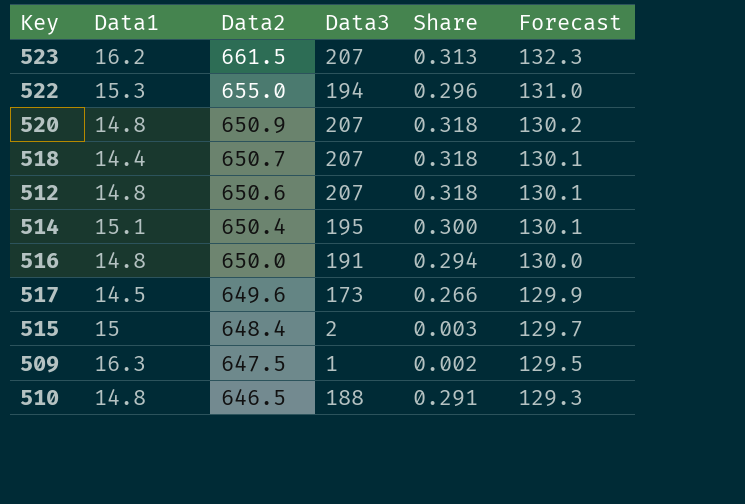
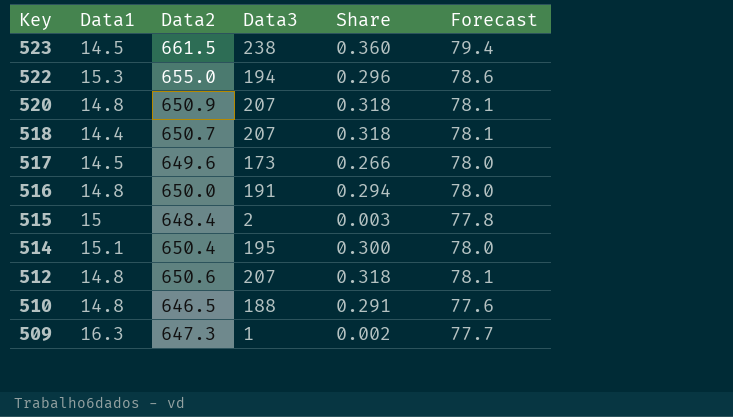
row order: Data2 descending -> Key descending
column Forecast | formula: [Data2] * 0.2 -> [Data2] * 0.12
523 | Data1: 16.2 -> 14.5
523 | Data3: 207 -> 238
523 | Share: 0.313 -> 0.360
509 | Data2: 647.5 -> 647.3

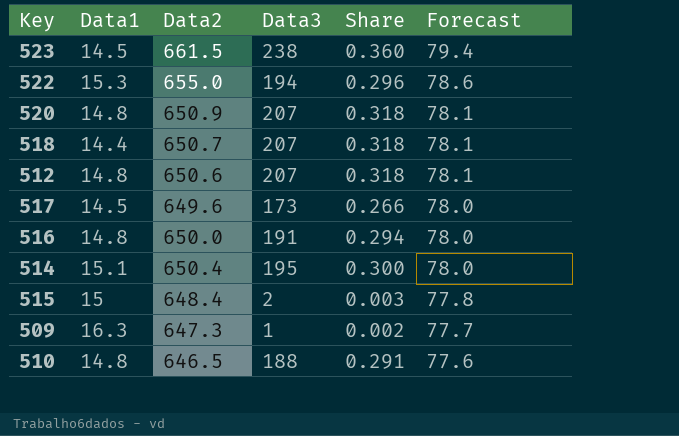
row order: Key descending -> Forecast descending

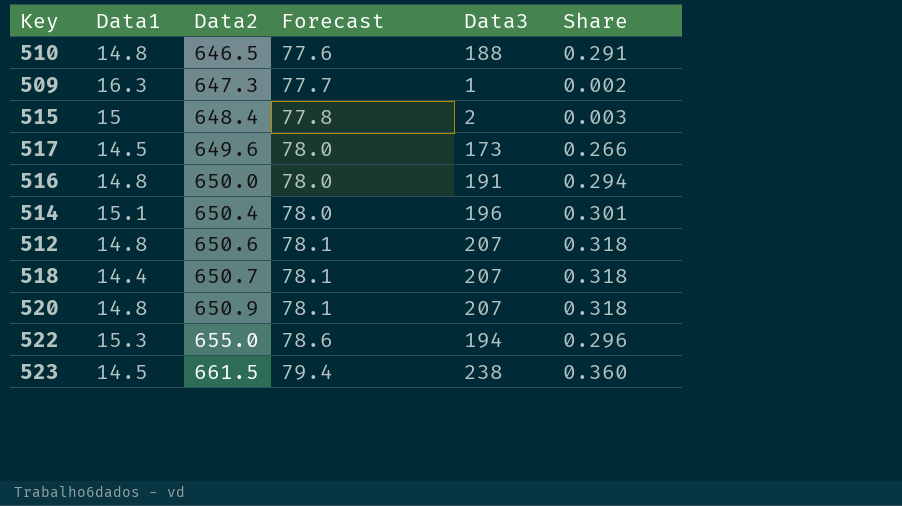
row order: Forecast descending -> Data2 ascending
column Forecast | position: 6 -> 4
514 | Data3: 195 -> 196
514 | Share: 0.300 -> 0.301

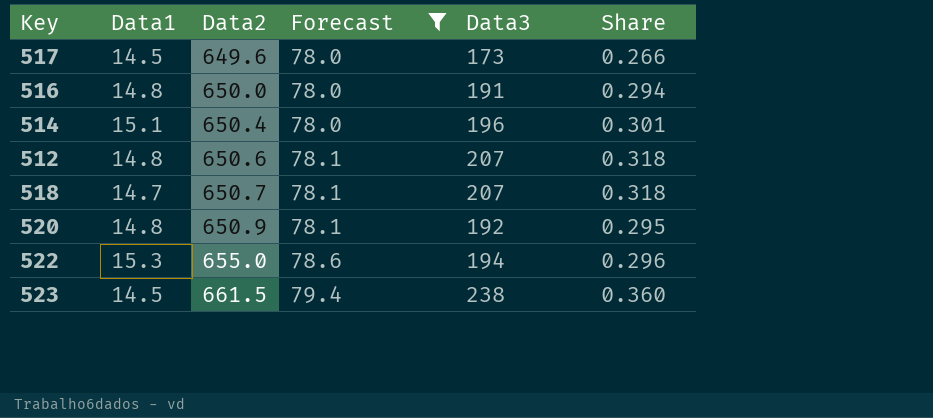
filter: none -> Forecast >= 78.0
518 | Data1: 14.4 -> 14.7
520 | Data3: 207 -> 192
520 | Share: 0.318 -> 0.295

